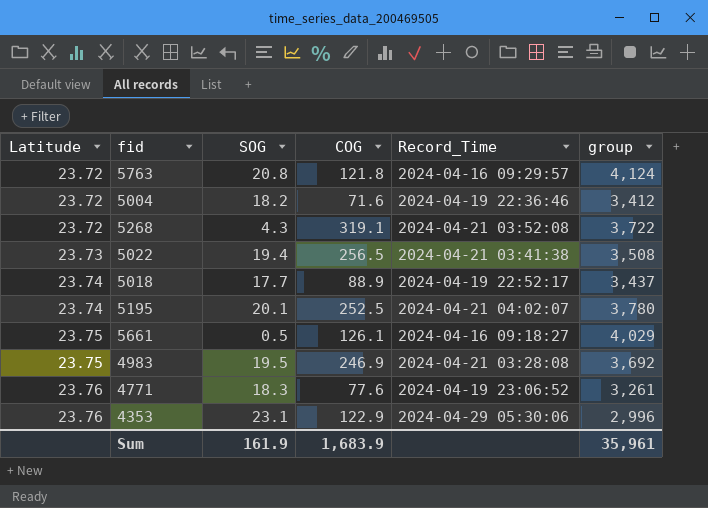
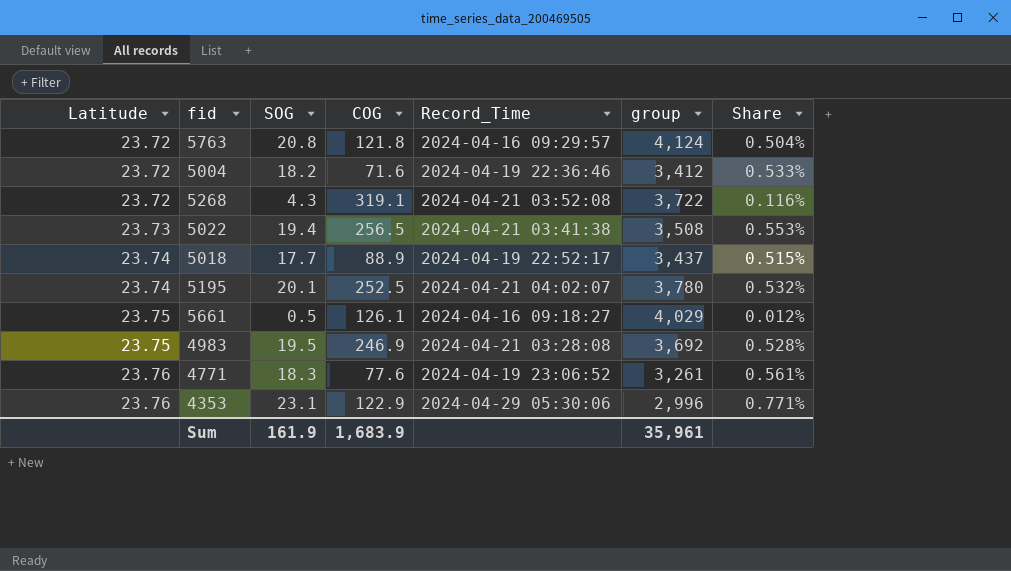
column Share | formula: none -> [SOG] / [group]

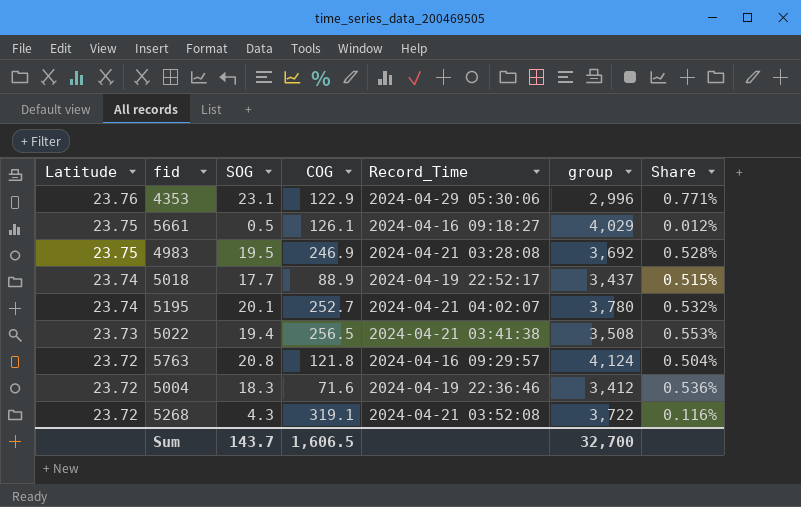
row order: Latitude ascending -> Latitude descending
row 4771: 23.76 | 18.3 | 77.6 | 2024-04-19 23:06:52 | 3,261 | 0.561% -> none
5195 | COG: 252.5 -> 252.7
5004 | SOG: 18.2 -> 18.3
5004 | Share: 0.533% -> 0.536%
Sum | SOG: 161.9 -> 143.7
Sum | COG: 1,683.9 -> 1,606.5
Sum | group: 35,961 -> 32,700

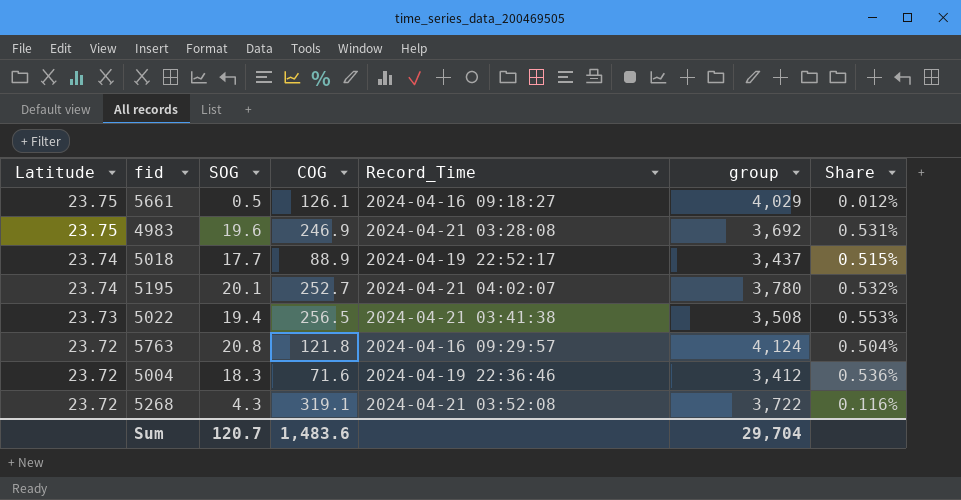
row 4353: 23.76 | 23.1 | 122.9 | 2024-04-29 05:30:06 | 2,996 | 0.771% -> none
4983 | SOG: 19.5 -> 19.6
4983 | Share: 0.528% -> 0.531%
Sum | SOG: 143.7 -> 120.7
Sum | COG: 1,606.5 -> 1,483.6
Sum | group: 32,700 -> 29,704

